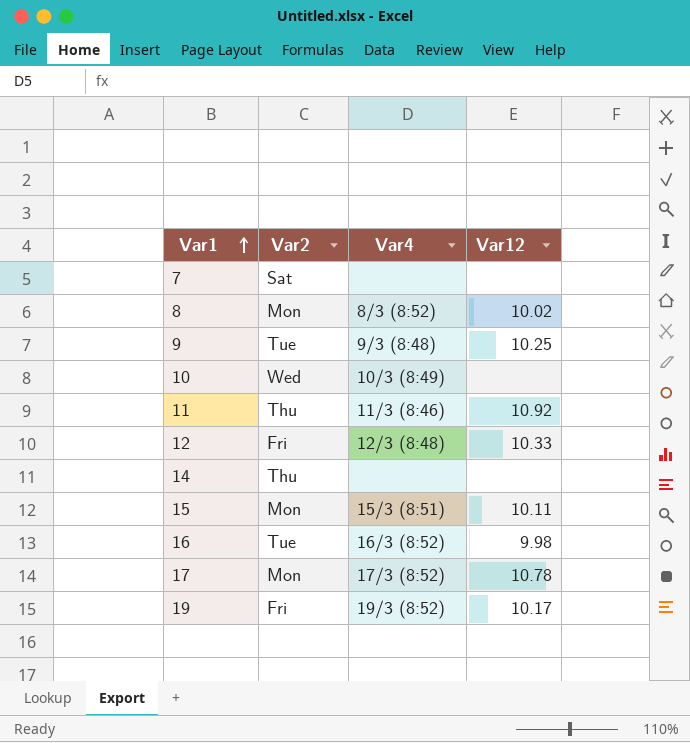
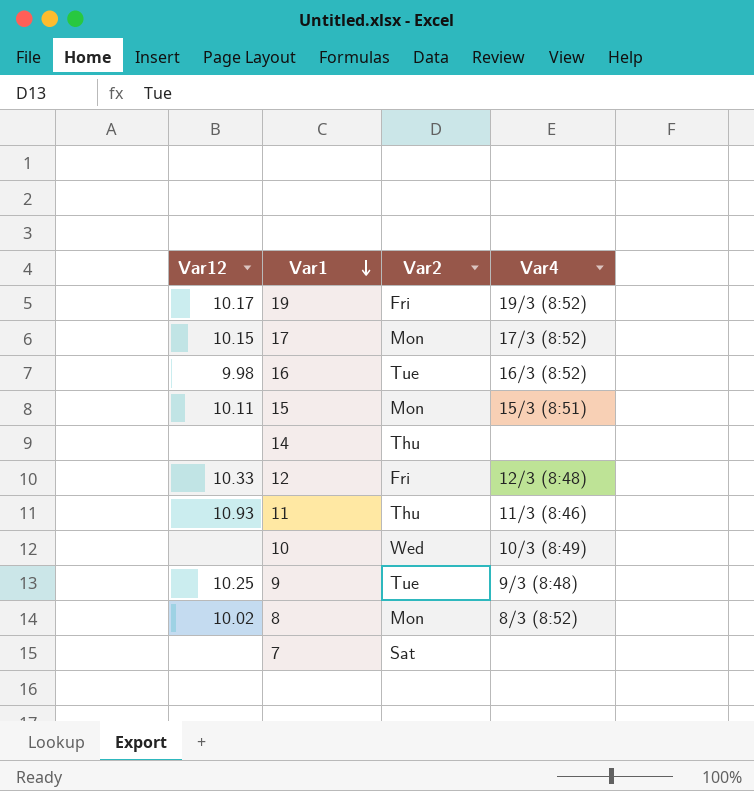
row order: Var1 ascending -> Var1 descending
column Var12 | position: 4 -> 1
17 | Var12: 10.78 -> 10.15
11 | Var12: 10.92 -> 10.93

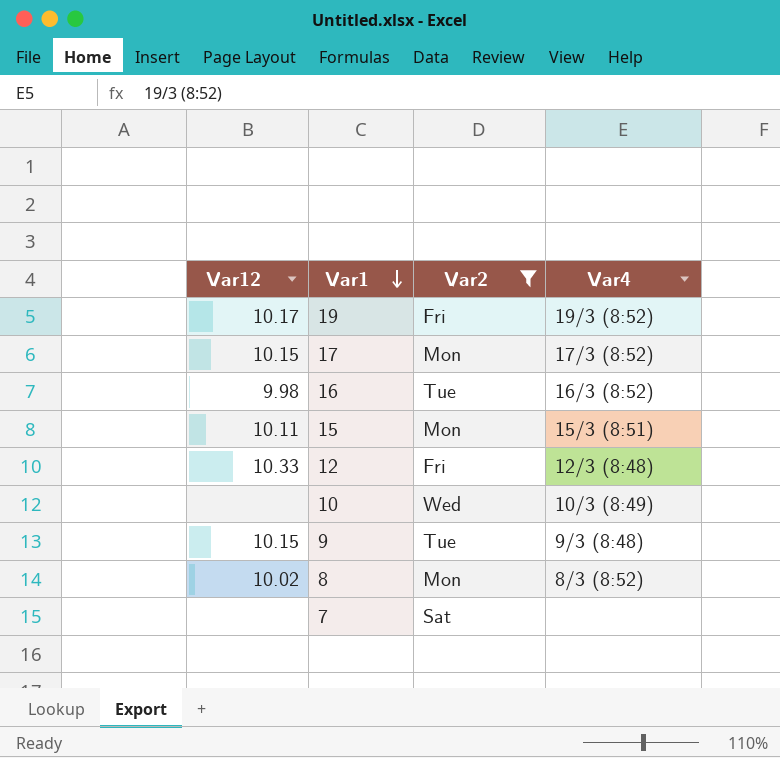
filter: none -> Var2 != Thu
9 | Var12: 10.25 -> 10.15

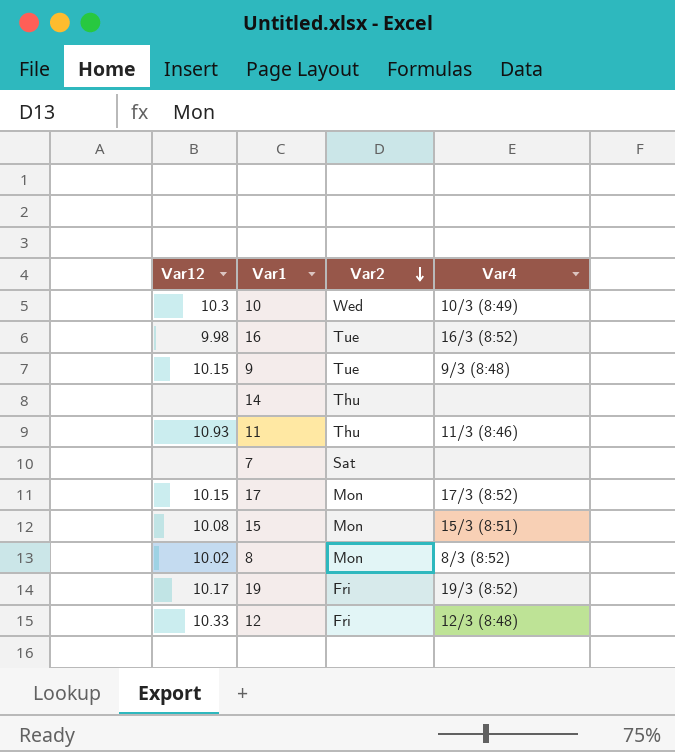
filter: Var2 != Thu -> none
row order: Var1 descending -> Var2 descending
10 | Var12: none -> 10.3
15 | Var12: 10.11 -> 10.08

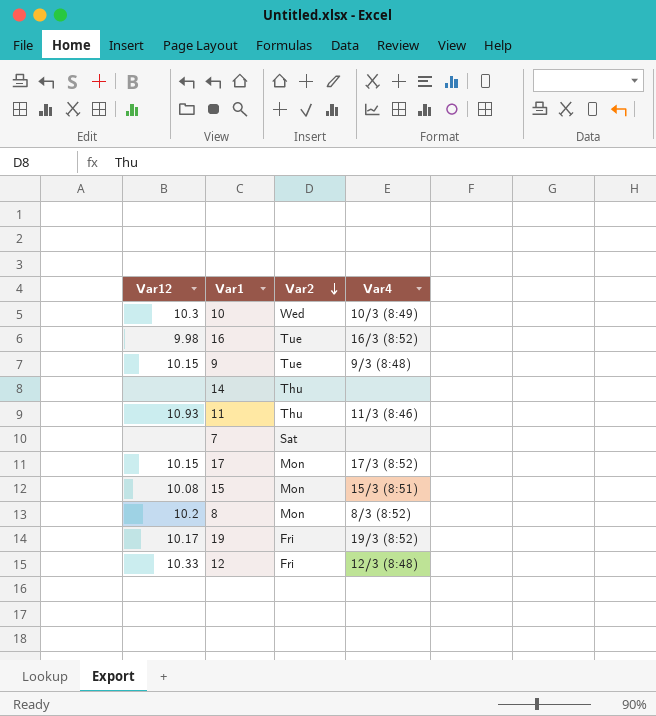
8 | Var12: 10.02 -> 10.2

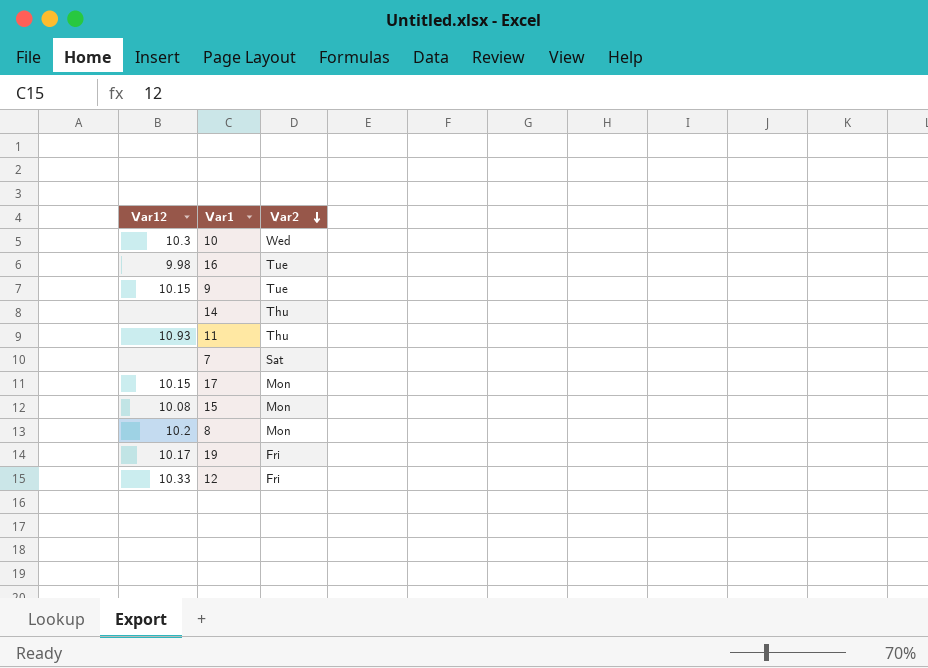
column Var4 | position: 4 -> none

